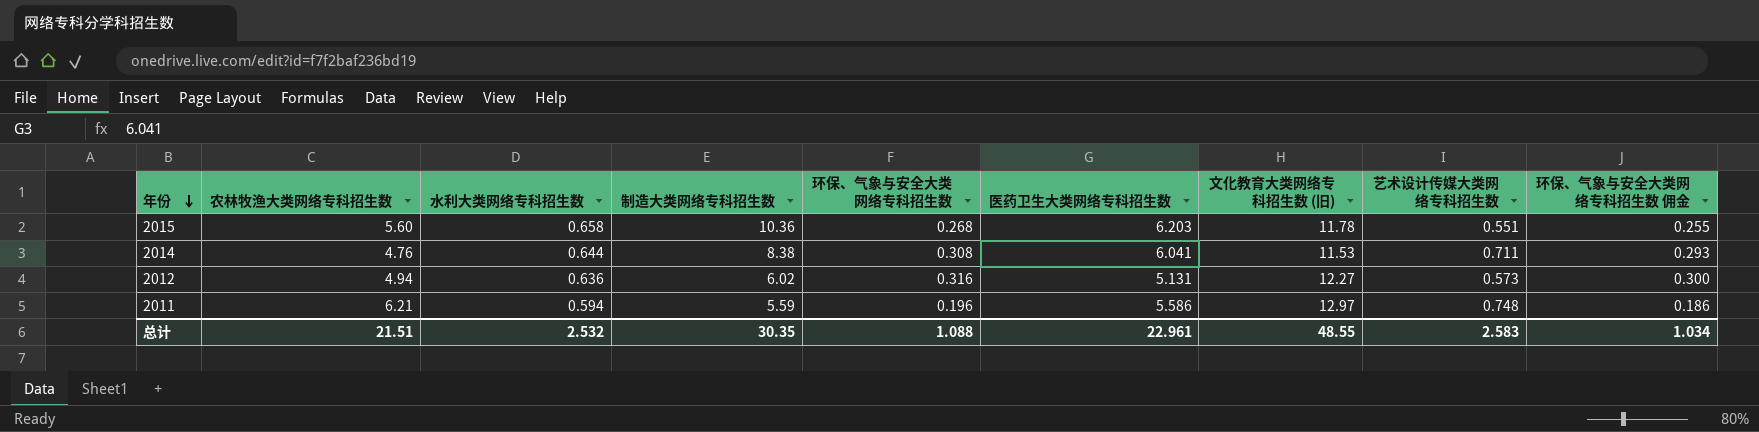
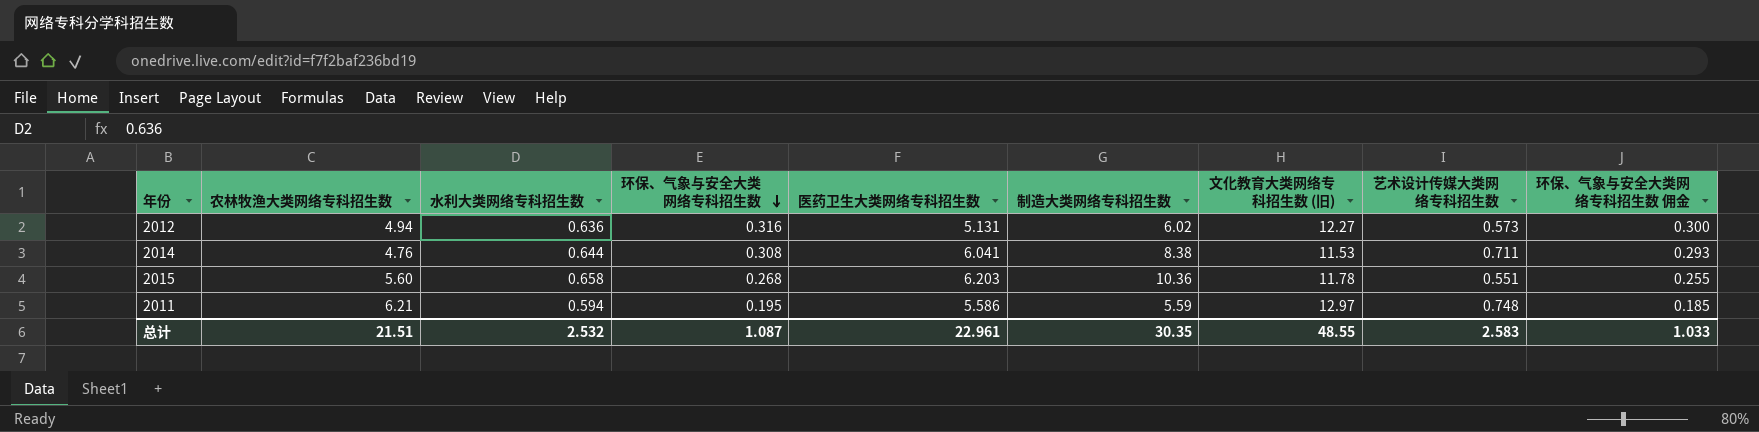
row order: 年份 descending -> 环保、气象与安全大类网络专科招生数 descending
column 制造大类网络专科招生数 | position: 4 -> 6
2011 | 环保、气象与安全大类网络专科招生数: 0.196 -> 0.195
2011 | 环保、气象与安全大类网络专科招生数 佣金: 0.186 -> 0.185
总计 | 环保、气象与安全大类网络专科招生数: 1.088 -> 1.087
总计 | 环保、气象与安全大类网络专科招生数 佣金: 1.034 -> 1.033

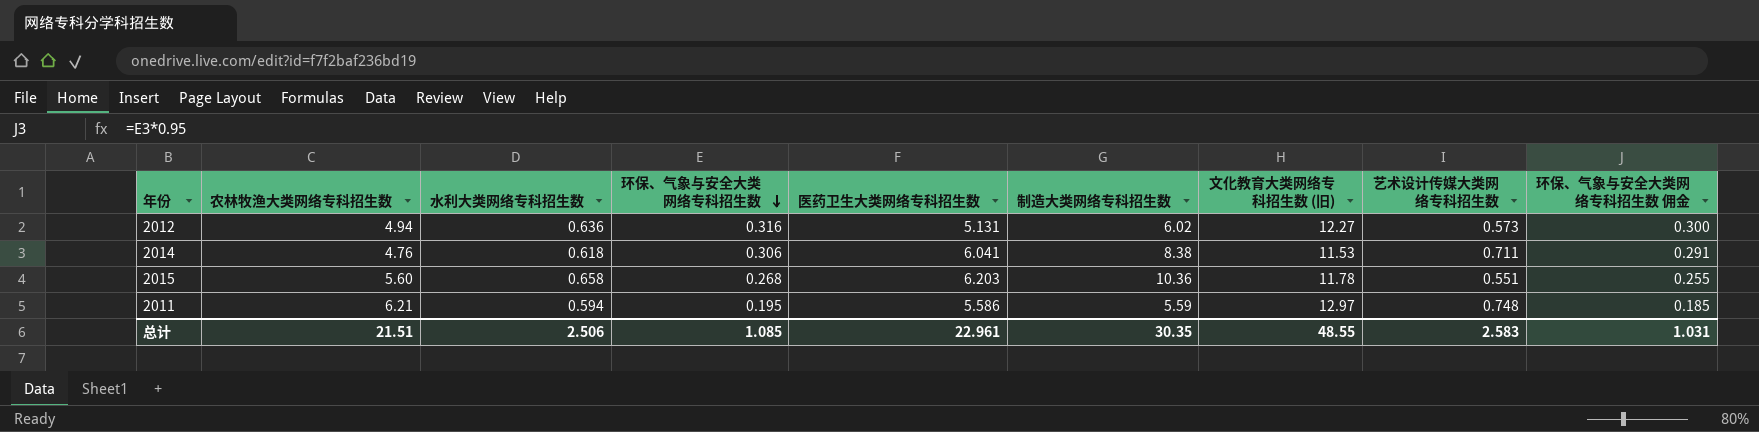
2014 | 水利大类网络专科招生数: 0.644 -> 0.618
2014 | 环保、气象与安全大类网络专科招生数: 0.308 -> 0.306
2014 | 环保、气象与安全大类网络专科招生数 佣金: 0.293 -> 0.291
总计 | 水利大类网络专科招生数: 2.532 -> 2.506
总计 | 环保、气象与安全大类网络专科招生数: 1.087 -> 1.085
总计 | 环保、气象与安全大类网络专科招生数 佣金: 1.033 -> 1.031

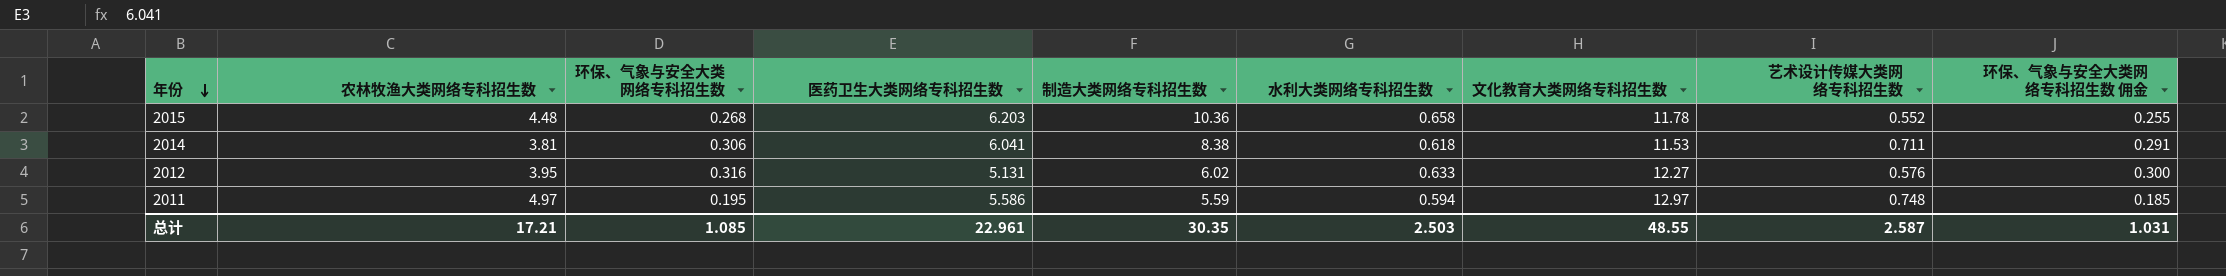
row order: 环保、气象与安全大类网络专科招生数 descending -> 年份 descending
column 水利大类网络专科招生数 | position: 3 -> 6
column name: 文化教育大类网络专科招生数 (旧) -> 文化教育大类网络专科招生数
2015 | 农林牧渔大类网络专科招生数: 5.60 -> 4.48
2015 | 艺术设计传媒大类网络专科招生数: 0.551 -> 0.552
2014 | 农林牧渔大类网络专科招生数: 4.76 -> 3.81
2012 | 农林牧渔大类网络专科招生数: 4.94 -> 3.95
2012 | 水利大类网络专科招生数: 0.636 -> 0.633
2012 | 艺术设计传媒大类网络专科招生数: 0.573 -> 0.576
2011 | 农林牧渔大类网络专科招生数: 6.21 -> 4.97
总计 | 农林牧渔大类网络专科招生数: 21.51 -> 17.21
总计 | 水利大类网络专科招生数: 2.506 -> 2.503
总计 | 艺术设计传媒大类网络专科招生数: 2.583 -> 2.587

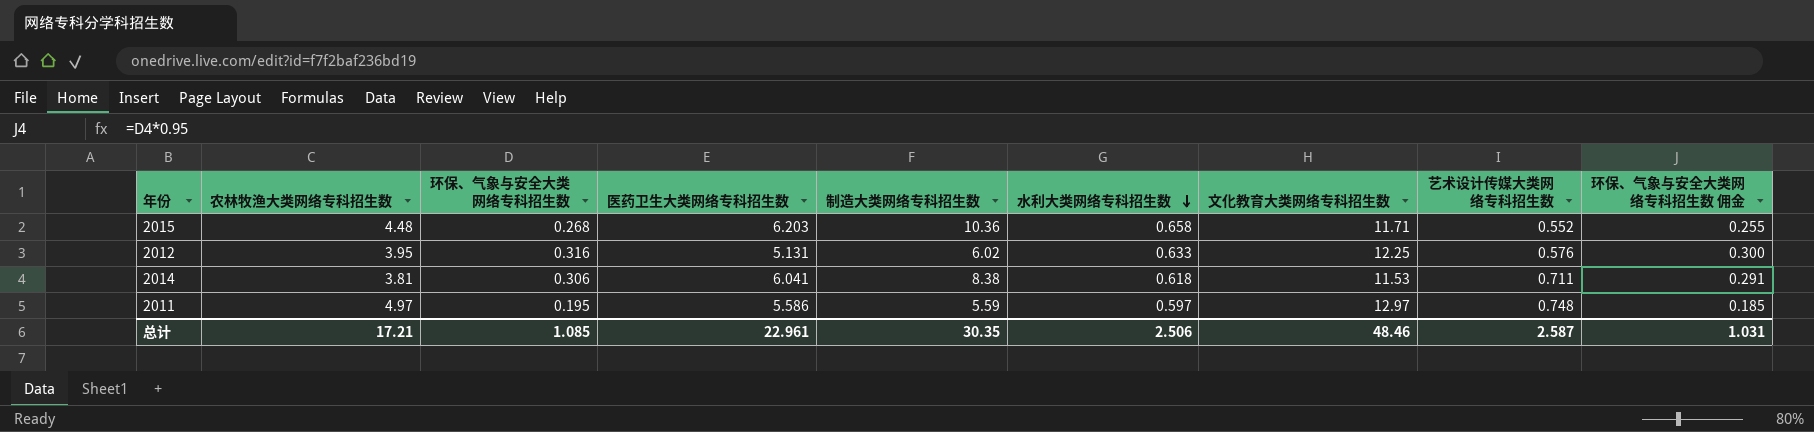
row order: 年份 descending -> 水利大类网络专科招生数 descending
2015 | 文化教育大类网络专科招生数: 11.78 -> 11.71
2012 | 文化教育大类网络专科招生数: 12.27 -> 12.25
2011 | 水利大类网络专科招生数: 0.594 -> 0.597
总计 | 水利大类网络专科招生数: 2.503 -> 2.506
总计 | 文化教育大类网络专科招生数: 48.55 -> 48.46

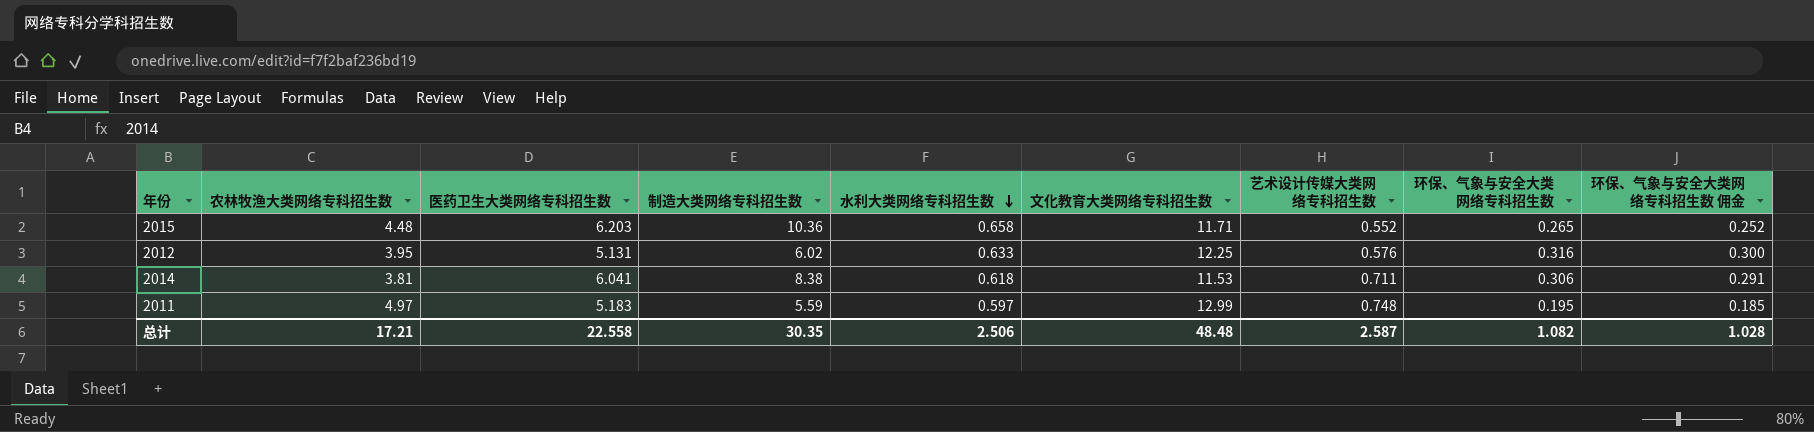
column 环保、气象与安全大类网络专科招生数 | position: 3 -> 8
2015 | 环保、气象与安全大类网络专科招生数: 0.268 -> 0.265
2015 | 环保、气象与安全大类网络专科招生数 佣金: 0.255 -> 0.252
2011 | 医药卫生大类网络专科招生数: 5.586 -> 5.183
2011 | 文化教育大类网络专科招生数: 12.97 -> 12.99
总计 | 医药卫生大类网络专科招生数: 22.961 -> 22.558
总计 | 文化教育大类网络专科招生数: 48.46 -> 48.48
总计 | 环保、气象与安全大类网络专科招生数: 1.085 -> 1.082
总计 | 环保、气象与安全大类网络专科招生数 佣金: 1.031 -> 1.028

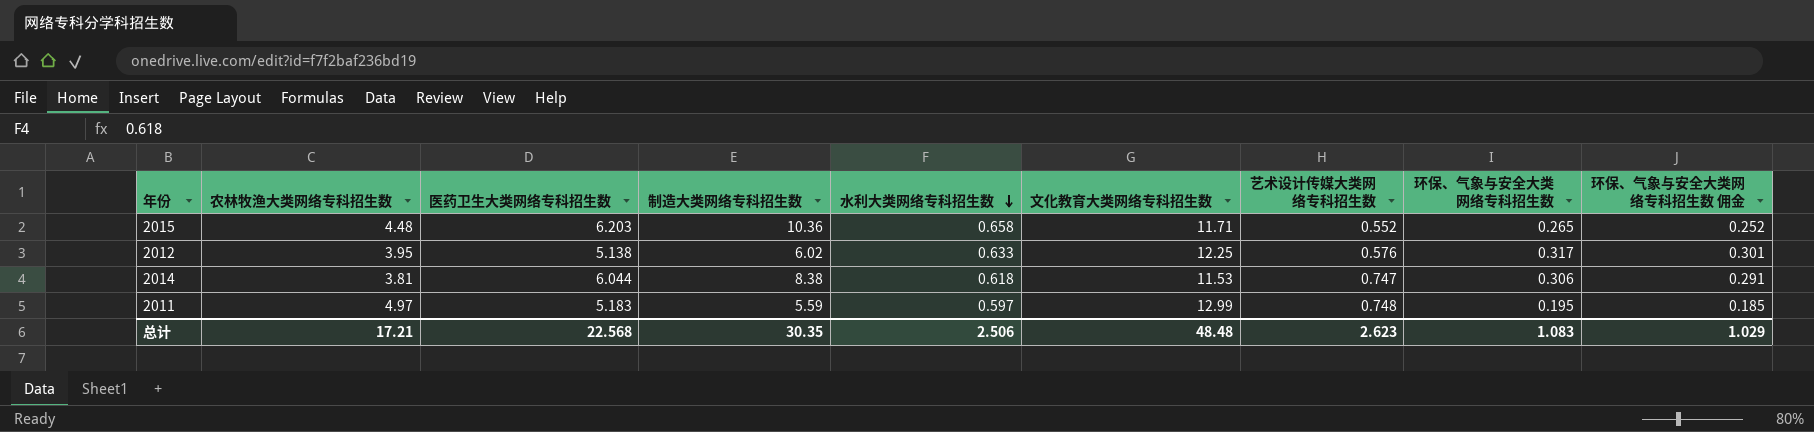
2012 | 医药卫生大类网络专科招生数: 5.131 -> 5.138
2012 | 环保、气象与安全大类网络专科招生数: 0.316 -> 0.317
2012 | 环保、气象与安全大类网络专科招生数 佣金: 0.300 -> 0.301
2014 | 医药卫生大类网络专科招生数: 6.041 -> 6.044
2014 | 艺术设计传媒大类网络专科招生数: 0.711 -> 0.747
总计 | 医药卫生大类网络专科招生数: 22.558 -> 22.568
总计 | 艺术设计传媒大类网络专科招生数: 2.587 -> 2.623
总计 | 环保、气象与安全大类网络专科招生数: 1.082 -> 1.083
总计 | 环保、气象与安全大类网络专科招生数 佣金: 1.028 -> 1.029

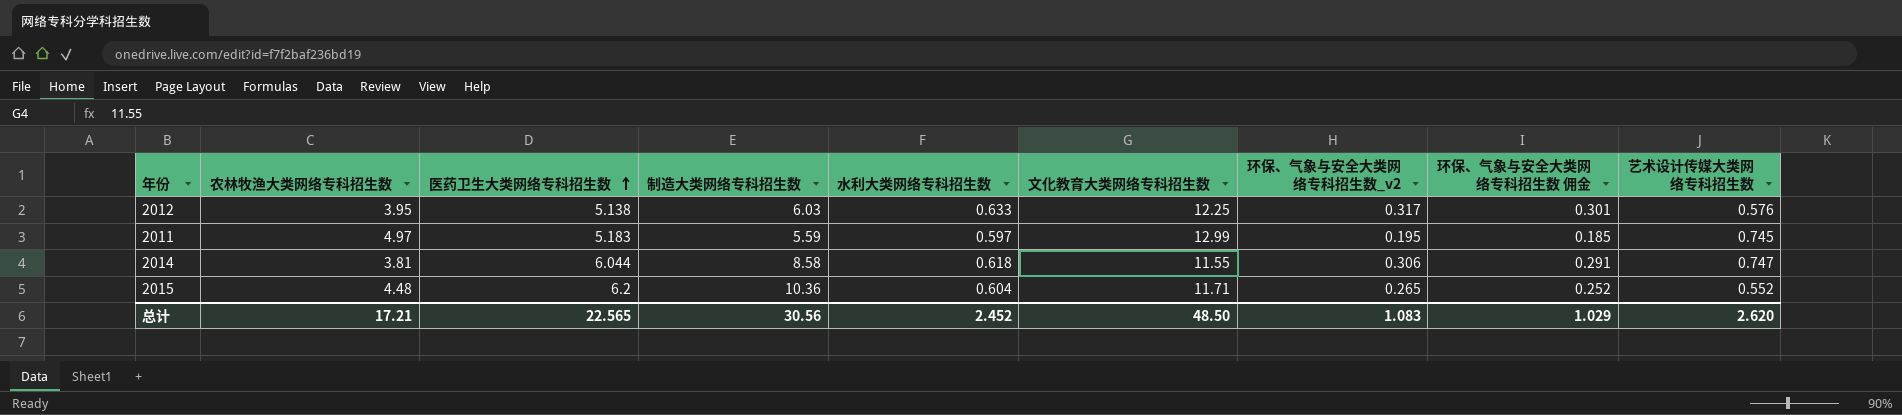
row order: 水利大类网络专科招生数 descending -> 医药卫生大类网络专科招生数 ascending
column name: 环保、气象与安全大类网络专科招生数 -> 环保、气象与安全大类网络专科招生数_v2
column 艺术设计传媒大类网络专科招生数 | position: 7 -> 9
2012 | 制造大类网络专科招生数: 6.02 -> 6.03
2011 | 艺术设计传媒大类网络专科招生数: 0.748 -> 0.745
2014 | 制造大类网络专科招生数: 8.38 -> 8.58
2014 | 文化教育大类网络专科招生数: 11.53 -> 11.55
2015 | 医药卫生大类网络专科招生数: 6.203 -> 6.2
2015 | 水利大类网络专科招生数: 0.658 -> 0.604
总计 | 医药卫生大类网络专科招生数: 22.568 -> 22.565
总计 | 制造大类网络专科招生数: 30.35 -> 30.56
总计 | 水利大类网络专科招生数: 2.506 -> 2.452
总计 | 文化教育大类网络专科招生数: 48.48 -> 48.50
总计 | 艺术设计传媒大类网络专科招生数: 2.623 -> 2.620

